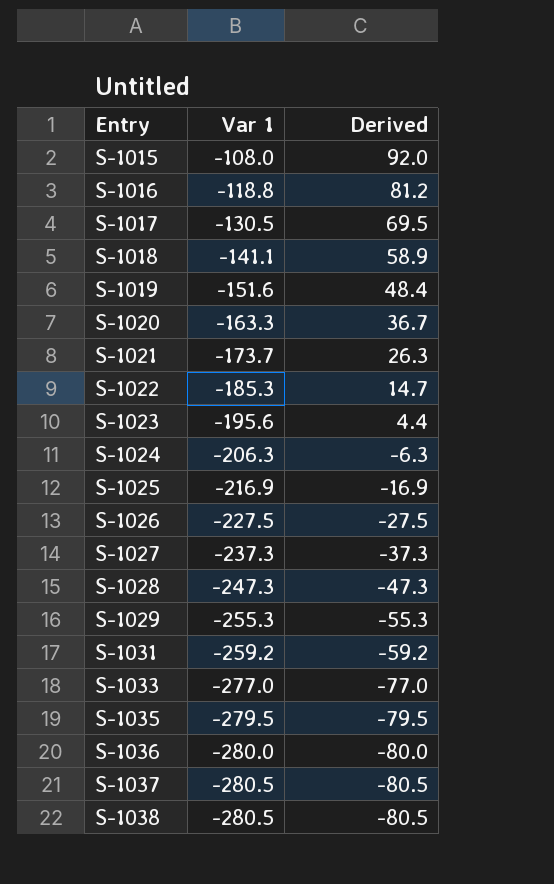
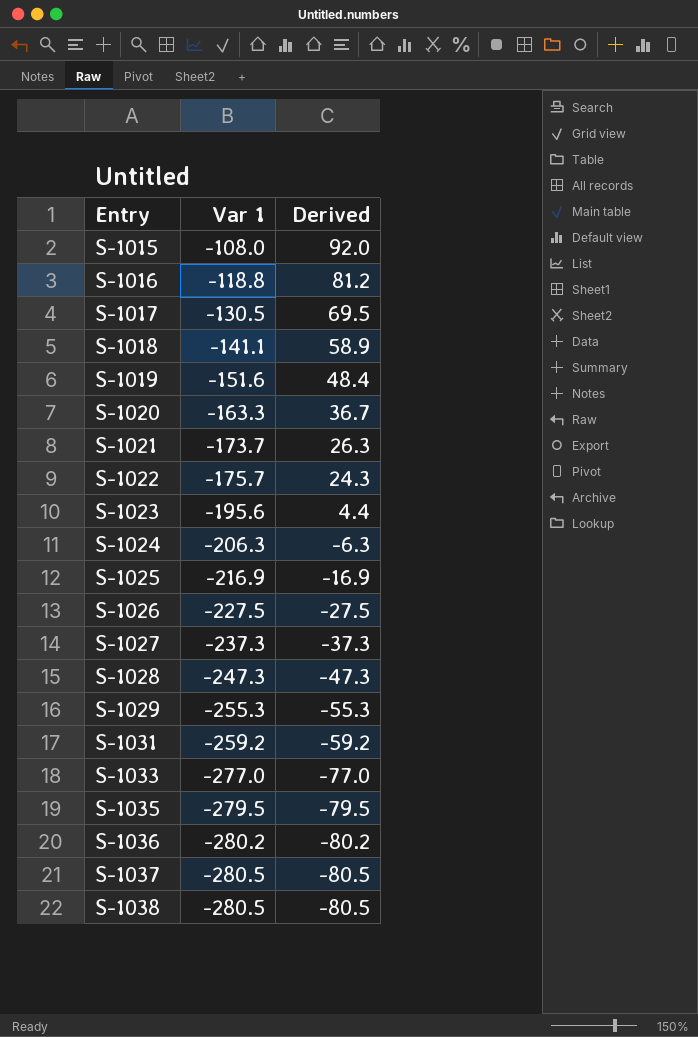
S-1022 | Var 1: -185.3 -> -175.7
S-1022 | Derived: 14.7 -> 24.3
S-1036 | Var 1: -280.0 -> -280.2
S-1036 | Derived: -80.0 -> -80.2

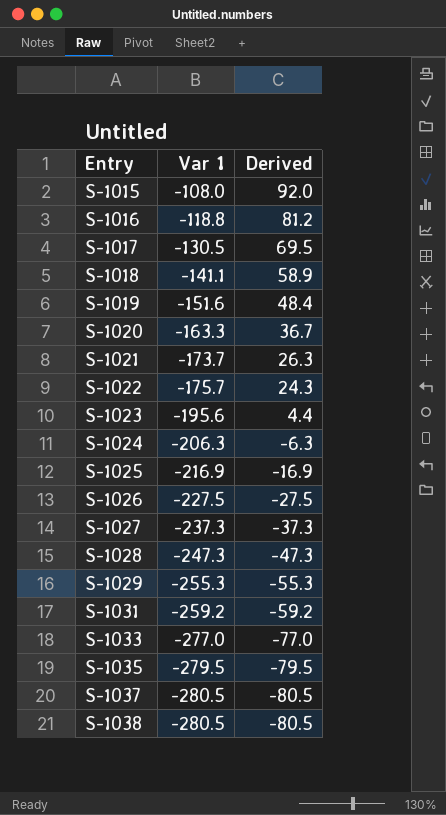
row S-1036: -280.2 | -80.2 -> none

